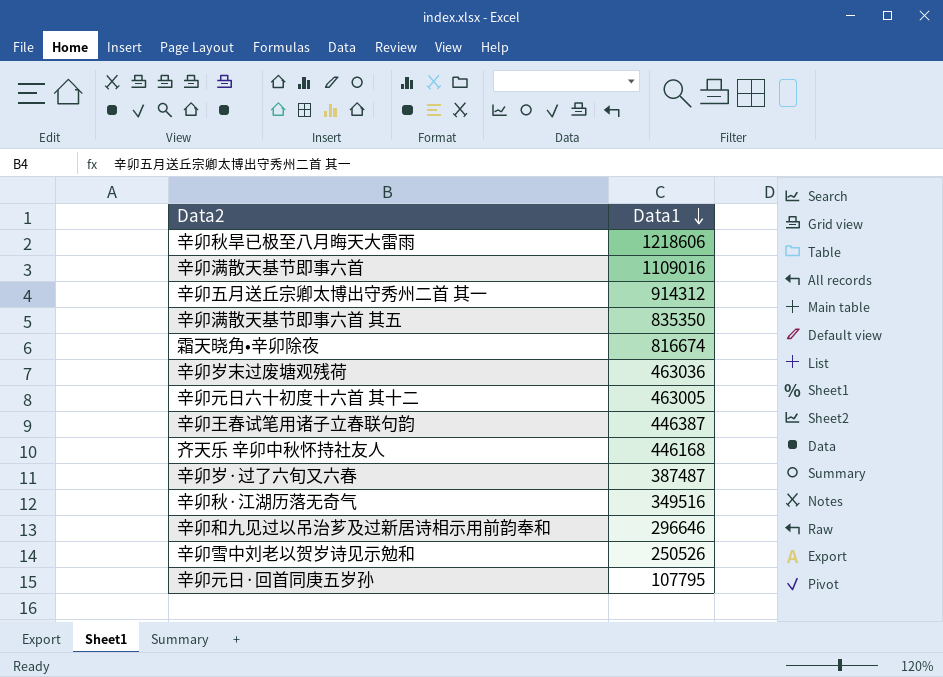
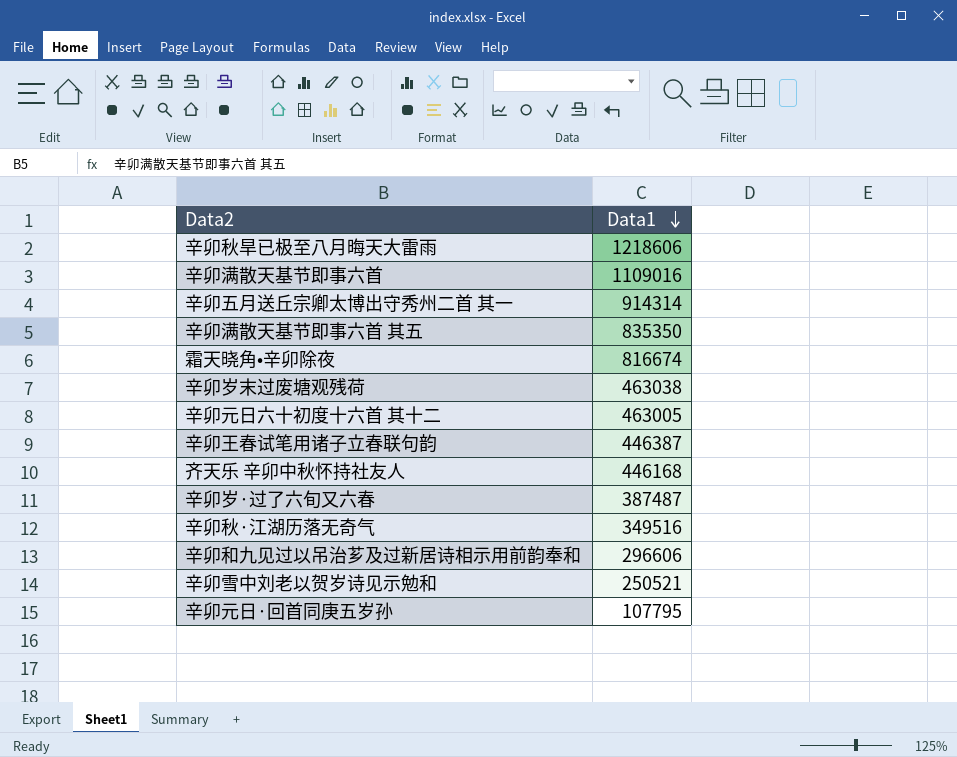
辛卯五月送丘宗卿太博出守秀州二首 其一 | Data1: 914312 -> 914314
辛卯岁末过废塘观残荷 | Data1: 463036 -> 463038
辛卯和九见过以吊治芗及过新居诗相示用前韵奉和 | Data1: 296646 -> 296606
辛卯雪中刘老以贺岁诗见示勉和 | Data1: 250526 -> 250521

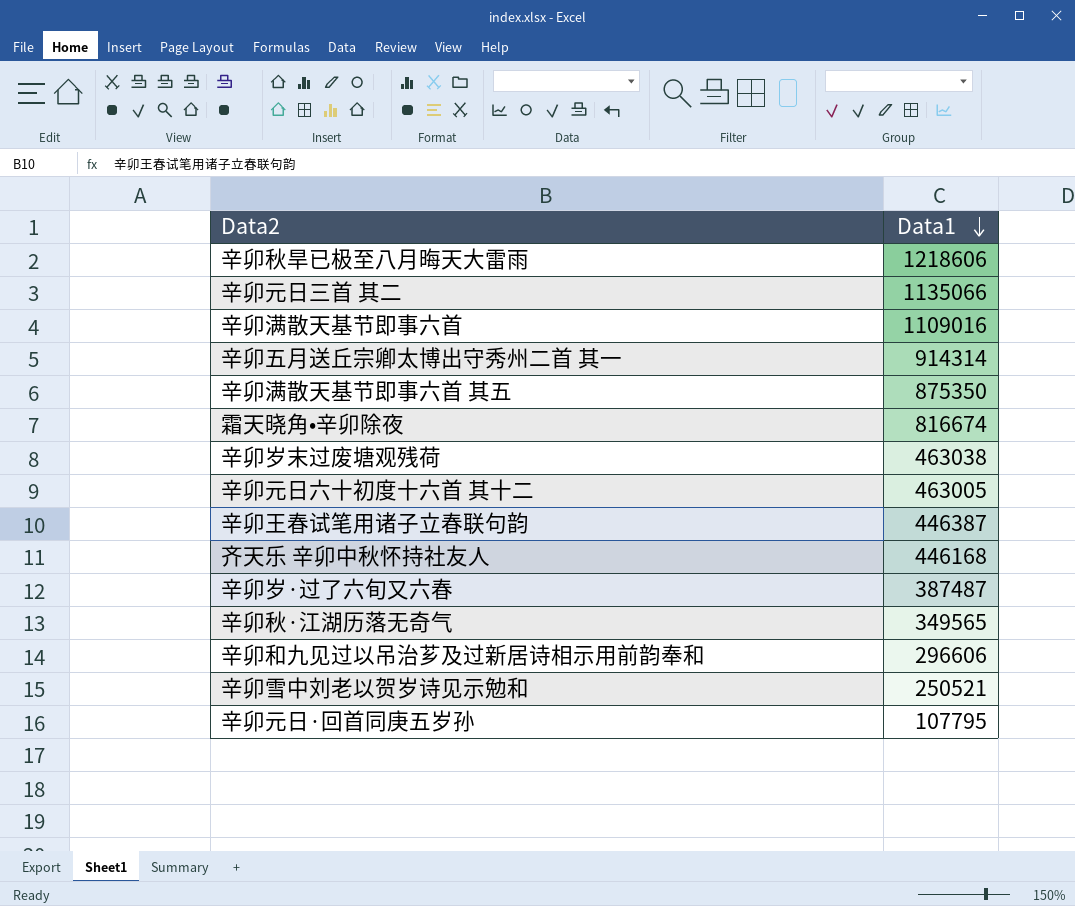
row 辛卯元日三首 其二: none -> 1135066
辛卯满散天基节即事六首 其五 | Data1: 835350 -> 875350
辛卯秋·江湖历落无奇气 | Data1: 349516 -> 349565

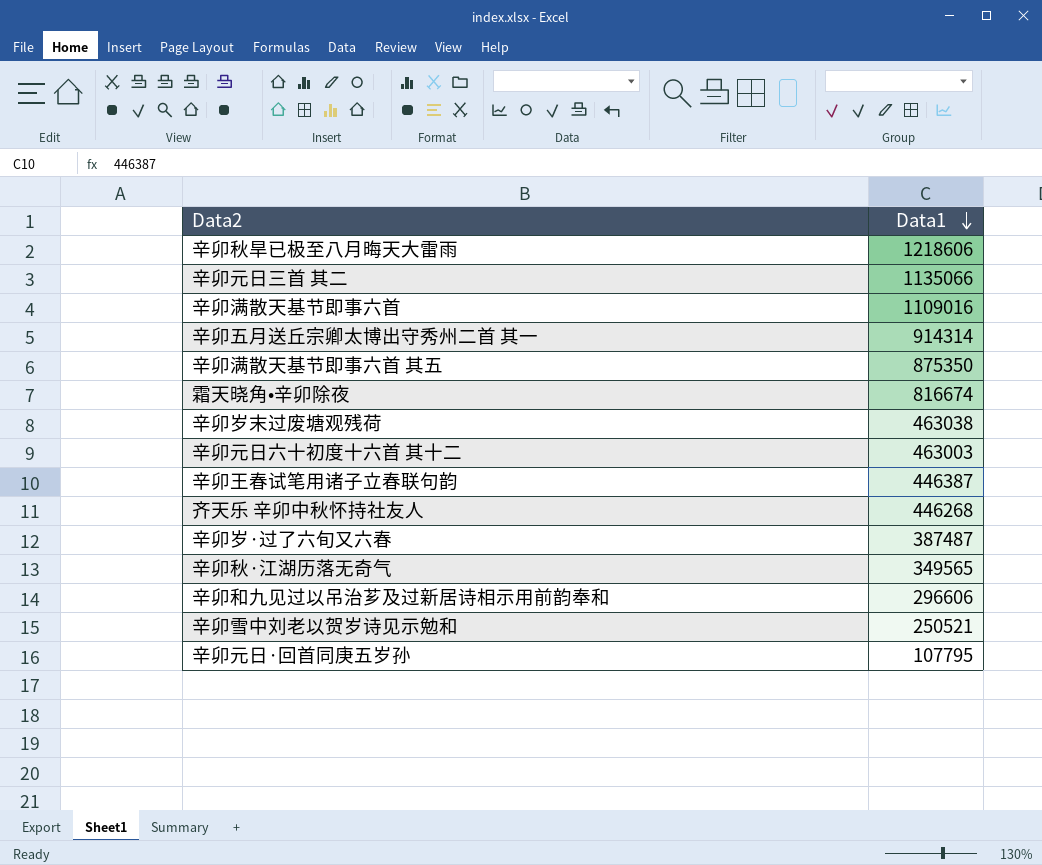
辛卯元日六十初度十六首 其十二 | Data1: 463005 -> 463003
齐天乐 辛卯中秋怀持社友人 | Data1: 446168 -> 446268

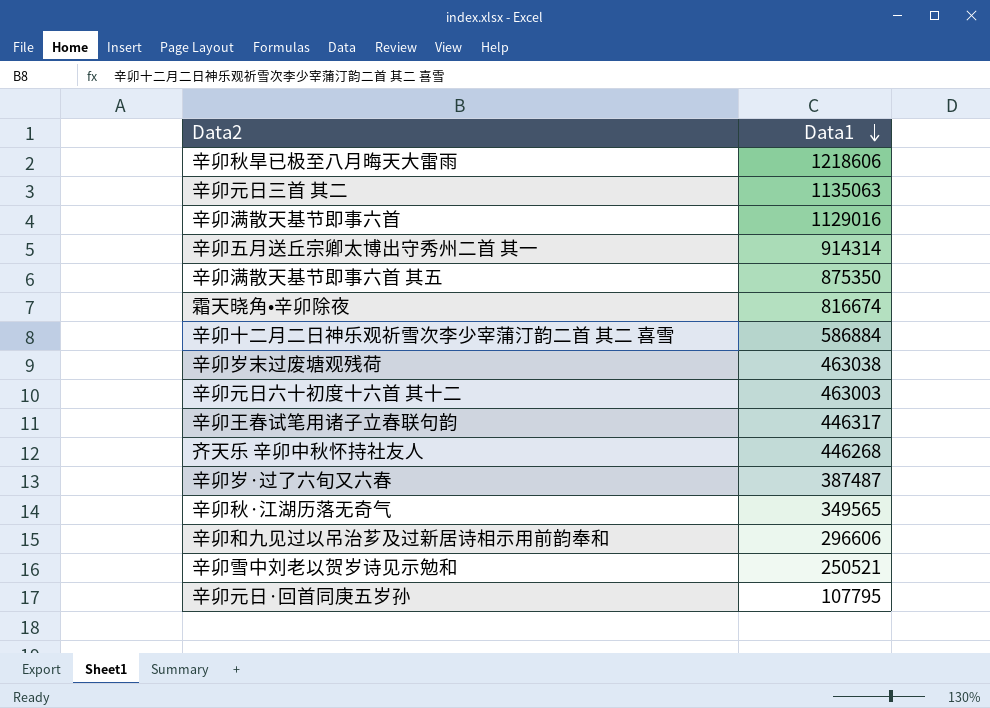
辛卯元日三首 其二 | Data1: 1135066 -> 1135063
辛卯满散天基节即事六首 | Data1: 1109016 -> 1129016
row 辛卯十二月二日神乐观祈雪次李少宰蒲汀韵二首 其二 喜雪: none -> 586884
辛卯王春试笔用诸子立春联句韵 | Data1: 446387 -> 446317

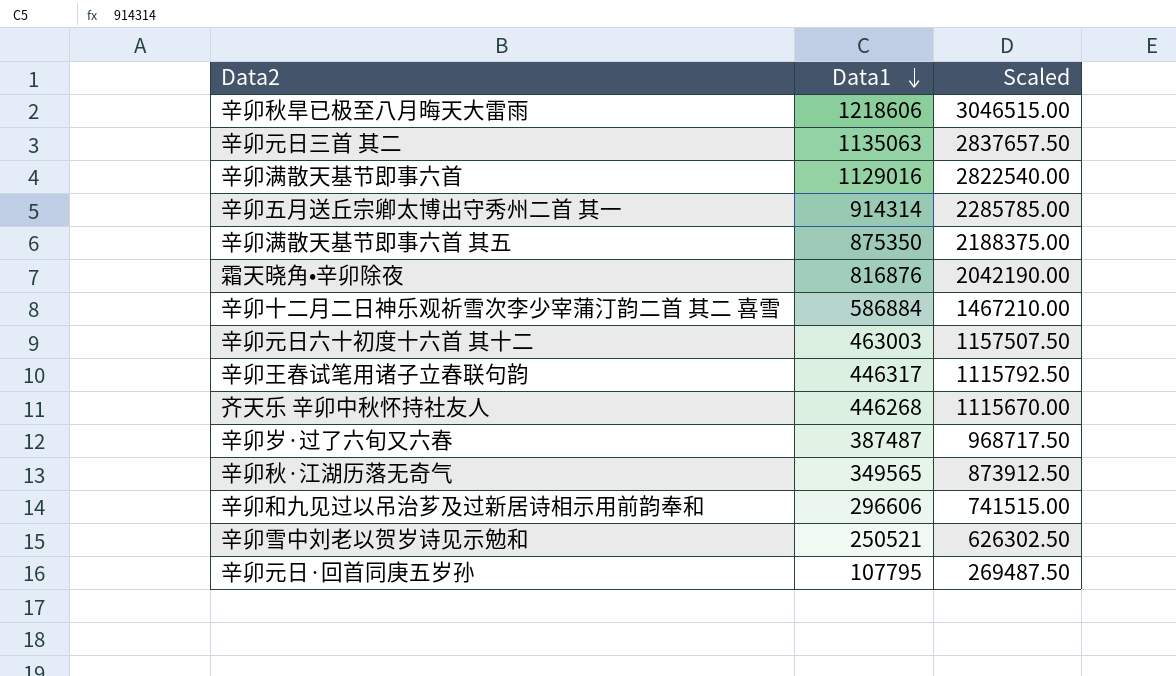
column Scaled | formula: none -> [Data1] * 2.5
row 辛卯岁末过废塘观残荷: 463038 -> none
霜天晓角•辛卯除夜 | Data1: 816674 -> 816876

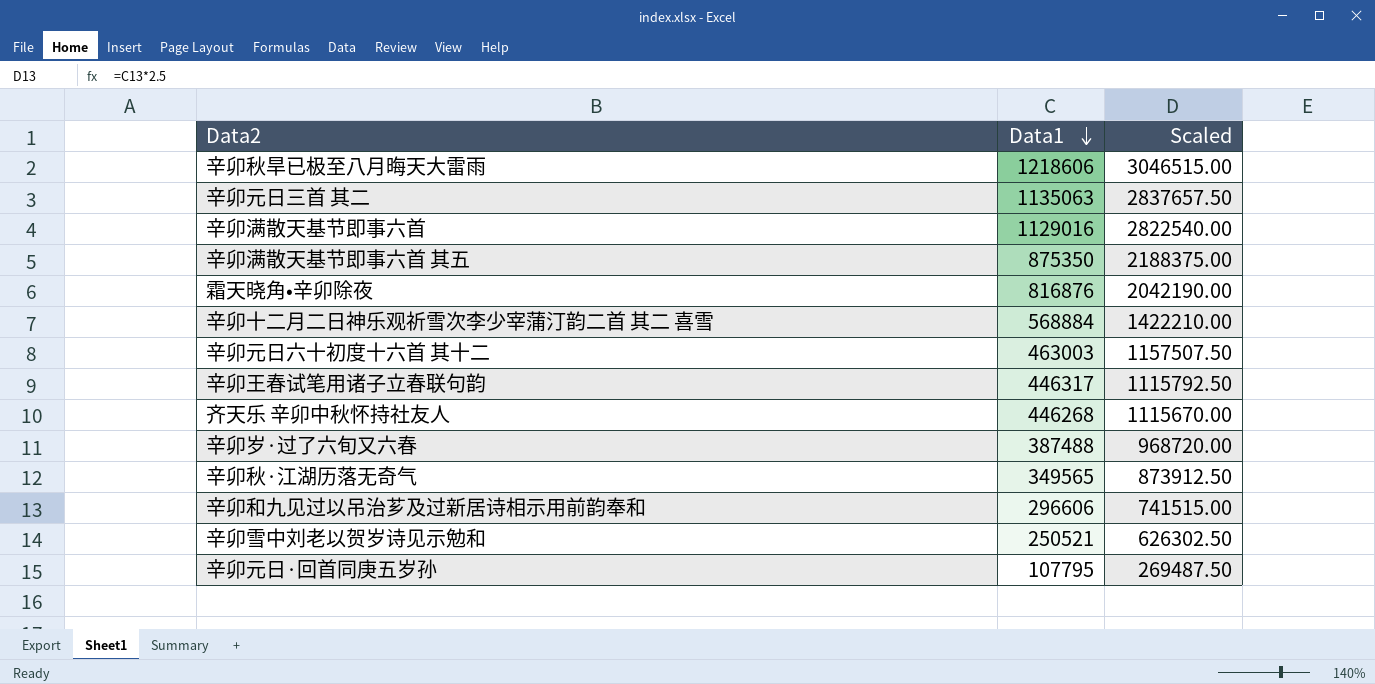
row 辛卯五月送丘宗卿太博出守秀州二首 其一: 914314 | 2285785.00 -> none
辛卯十二月二日神乐观祈雪次李少宰蒲汀韵二首 其二 喜雪 | Data1: 586884 -> 568884
辛卯十二月二日神乐观祈雪次李少宰蒲汀韵二首 其二 喜雪 | Scaled: 1467210.00 -> 1422210.00
辛卯岁·过了六旬又六春 | Data1: 387487 -> 387488
辛卯岁·过了六旬又六春 | Scaled: 968717.50 -> 968720.00

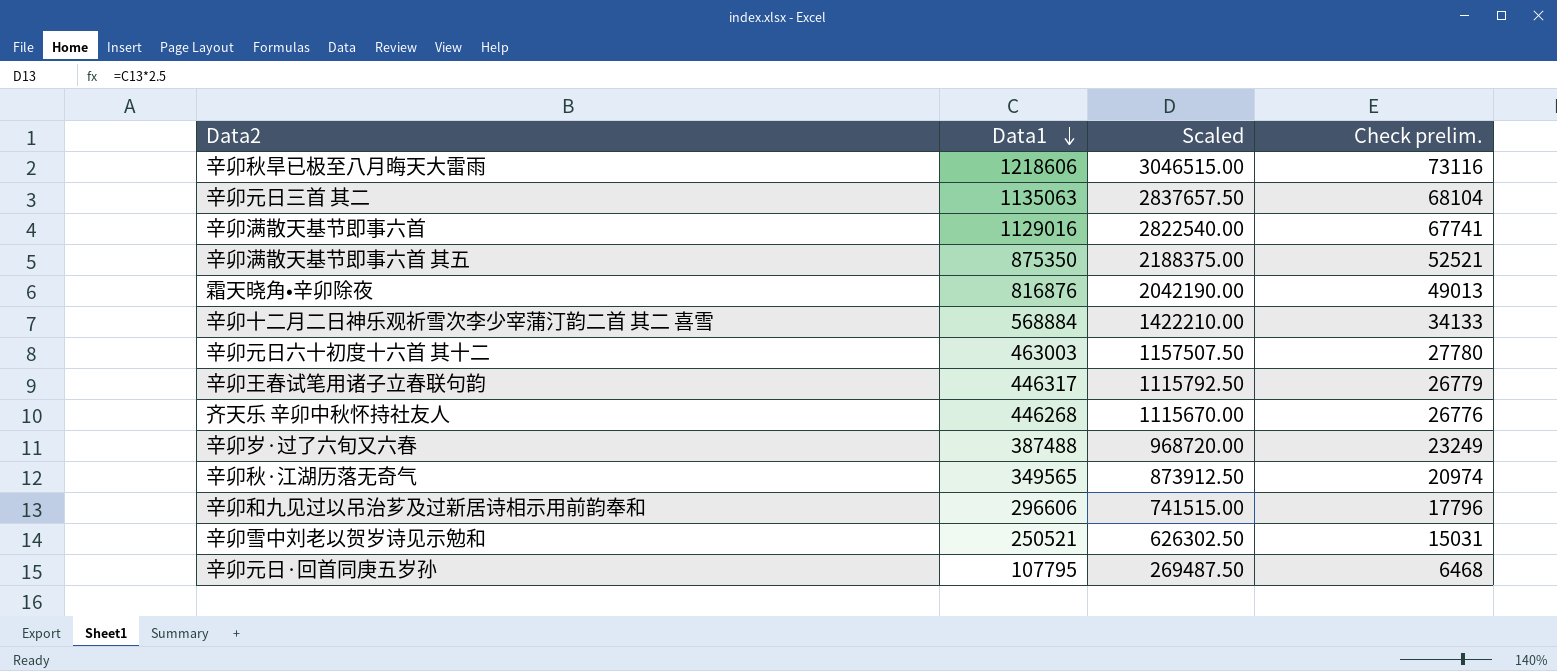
column Check prelim. | formula: none -> [Data1] * 0.06

